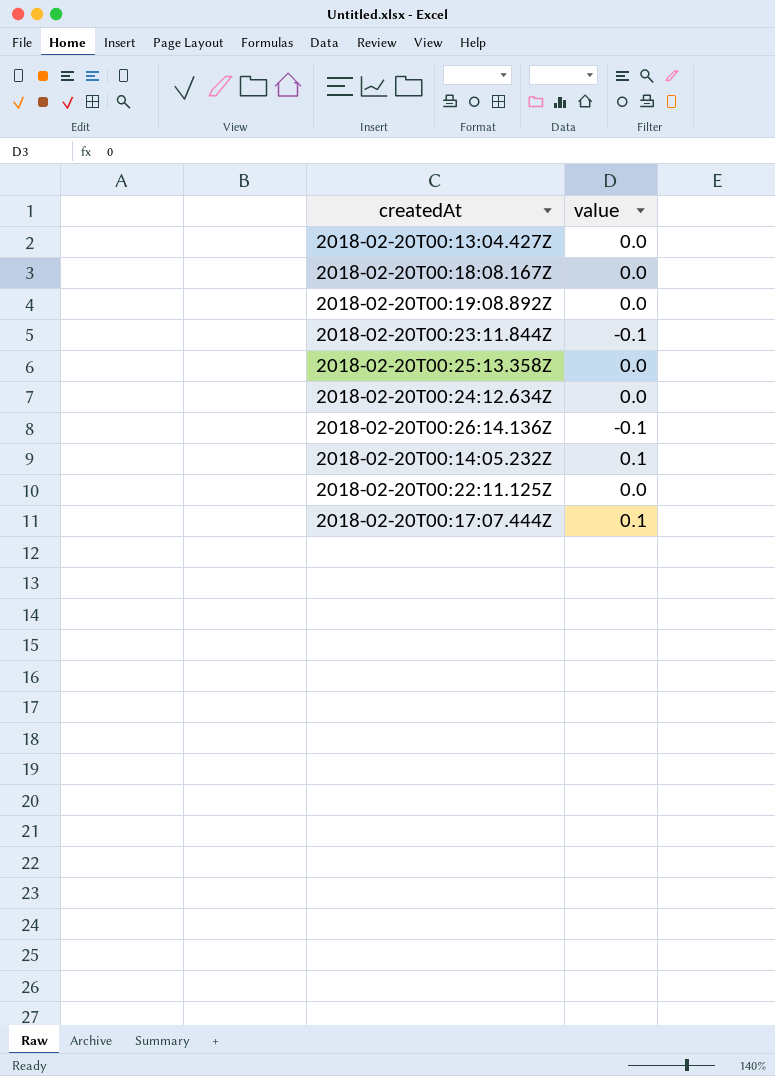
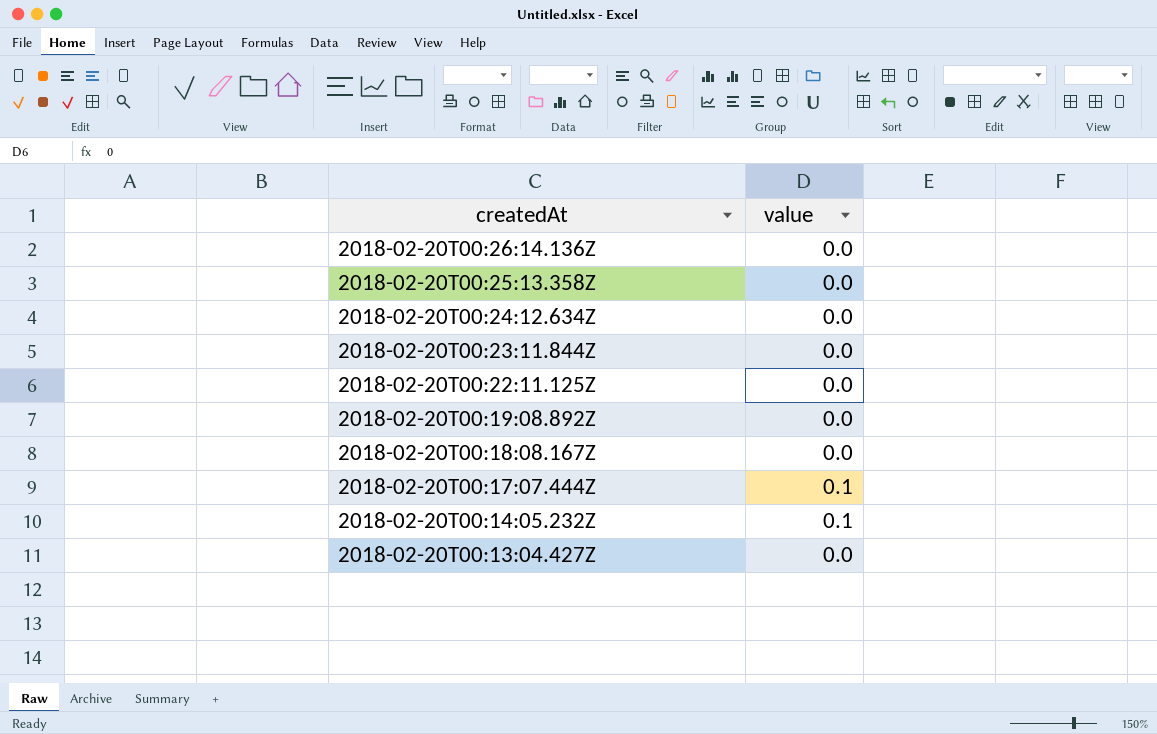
row order: none -> createdAt descending
2018-02-20T00:26:14.136Z | value: -0.1 -> 0.0
2018-02-20T00:23:11.844Z | value: -0.1 -> 0.0

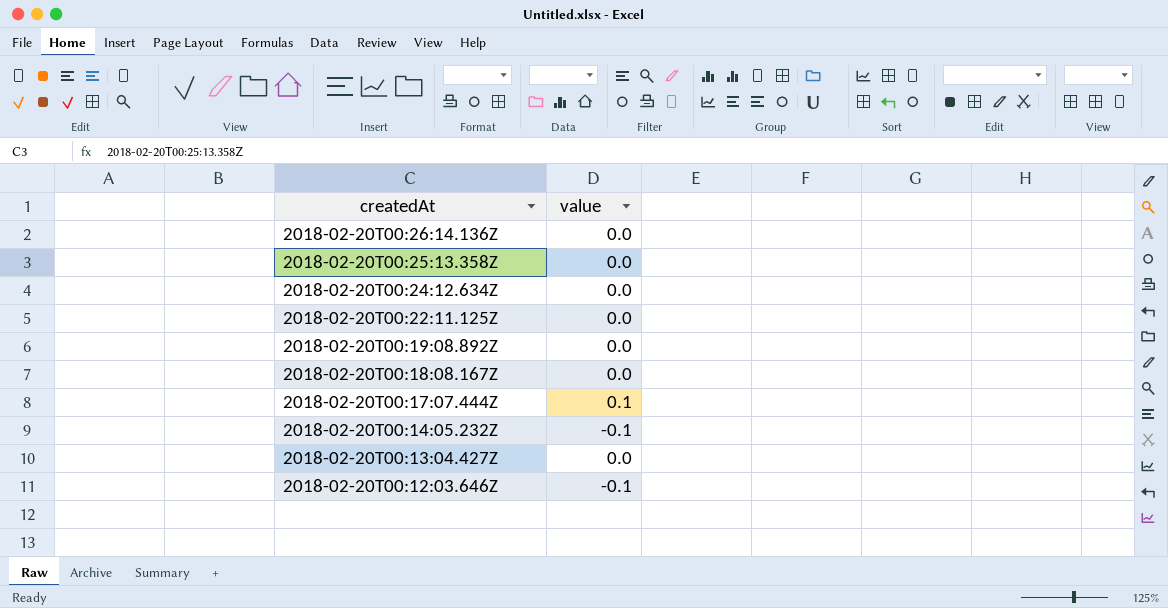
row 2018-02-20T00:23:11.844Z: 0.0 -> none
2018-02-20T00:14:05.232Z | value: 0.1 -> -0.1
row 2018-02-20T00:12:03.646Z: none -> -0.1

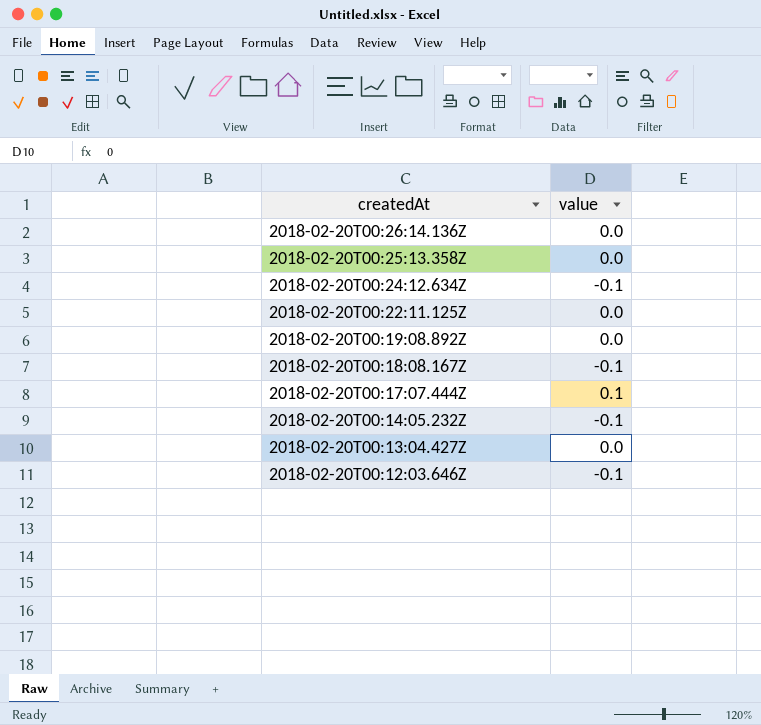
2018-02-20T00:24:12.634Z | value: 0.0 -> -0.1
2018-02-20T00:18:08.167Z | value: 0.0 -> -0.1

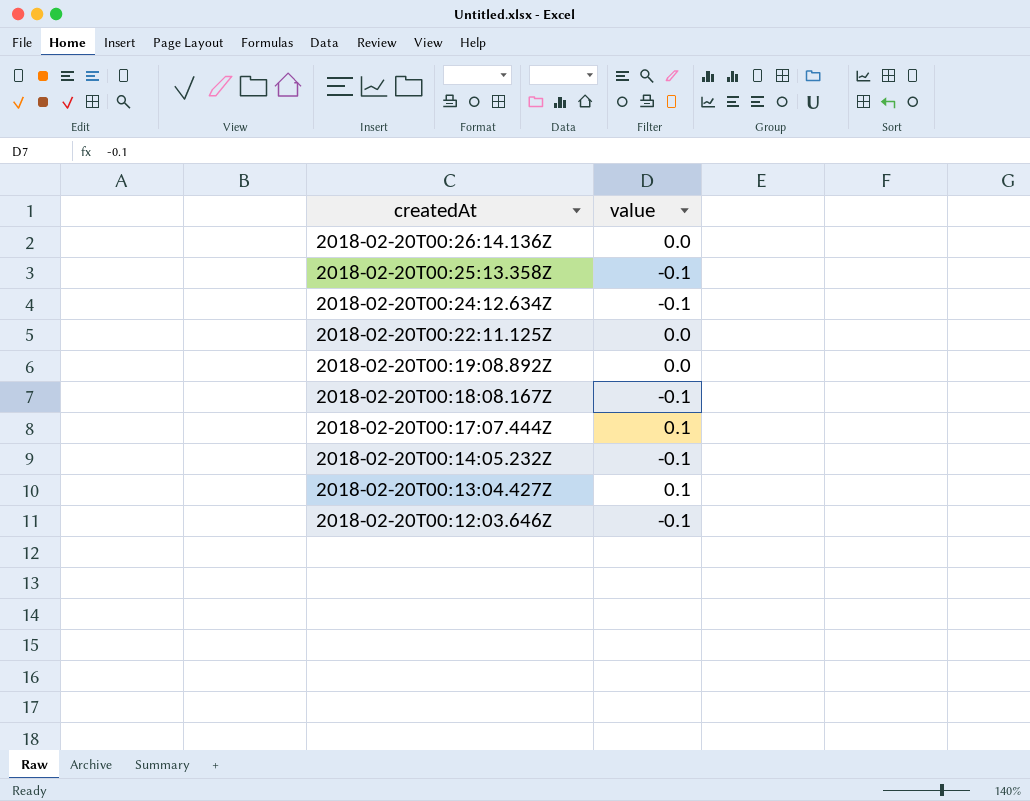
2018-02-20T00:25:13.358Z | value: 0.0 -> -0.1
2018-02-20T00:13:04.427Z | value: 0.0 -> 0.1

